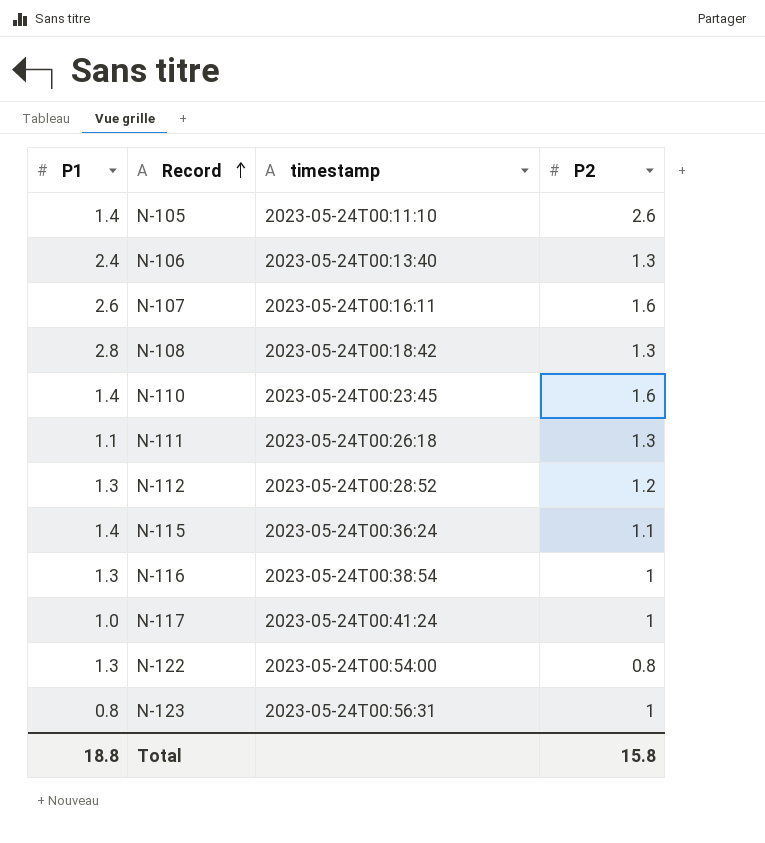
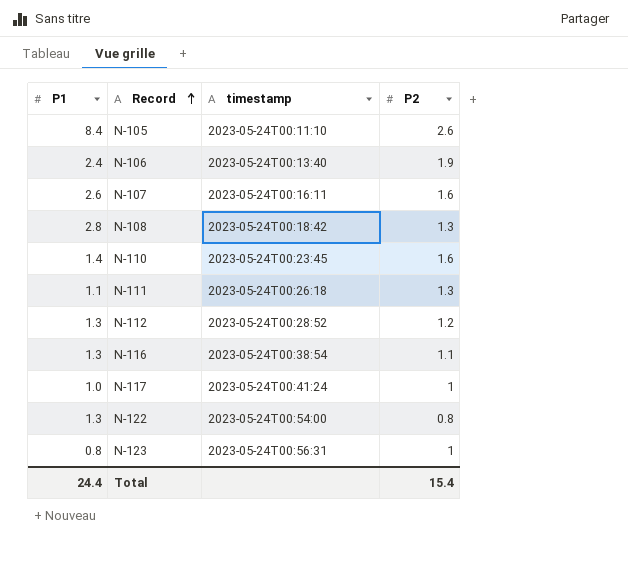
row N-115: 1.4 | 2023-05-24T00:36:24 | 1.1 -> none
N-105 | P1: 1.4 -> 8.4
N-106 | P2: 1.3 -> 1.9
N-116 | P2: 1 -> 1.1
Total | P1: 18.8 -> 24.4
Total | P2: 15.8 -> 15.4

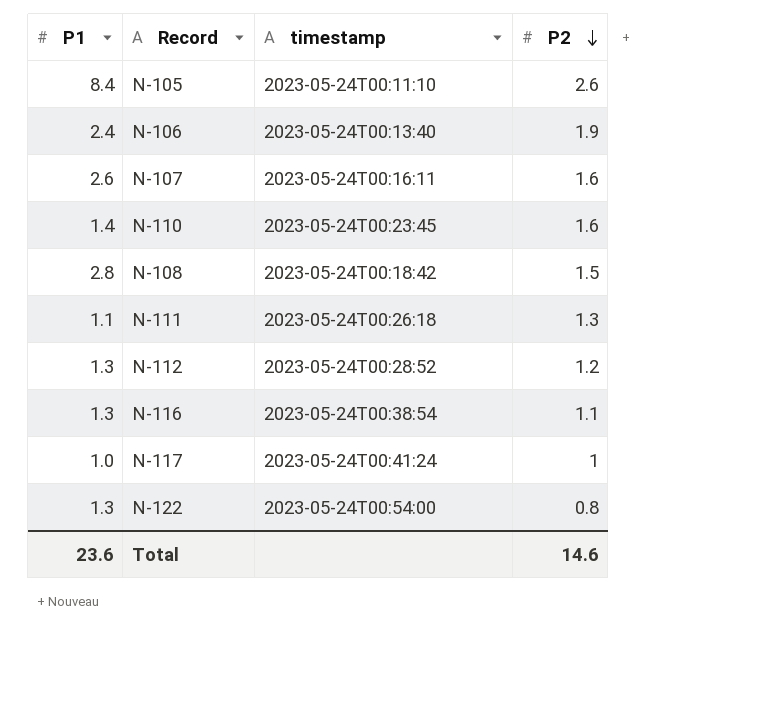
row order: Record ascending -> P2 descending
row N-123: 0.8 | 2023-05-24T00:56:31 | 1 -> none
N-108 | P2: 1.3 -> 1.5
Total | P1: 24.4 -> 23.6
Total | P2: 15.4 -> 14.6

